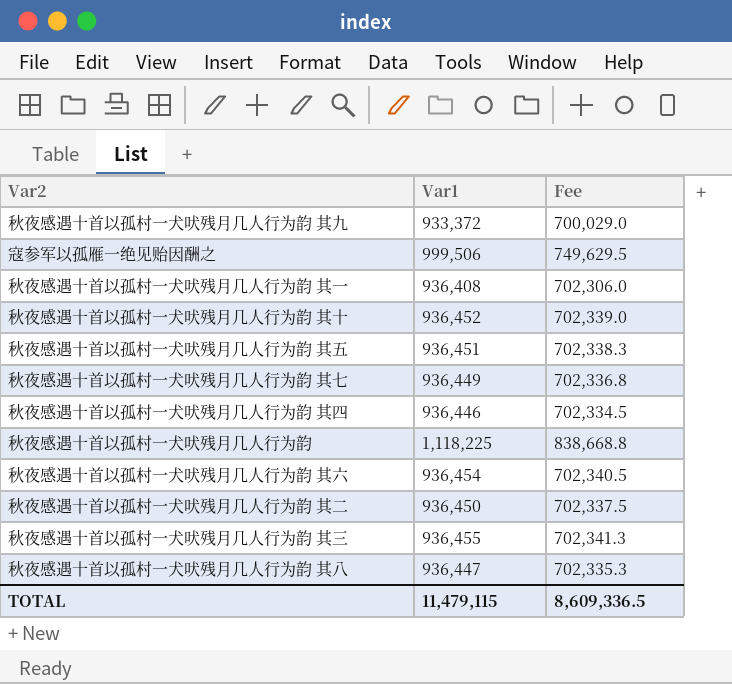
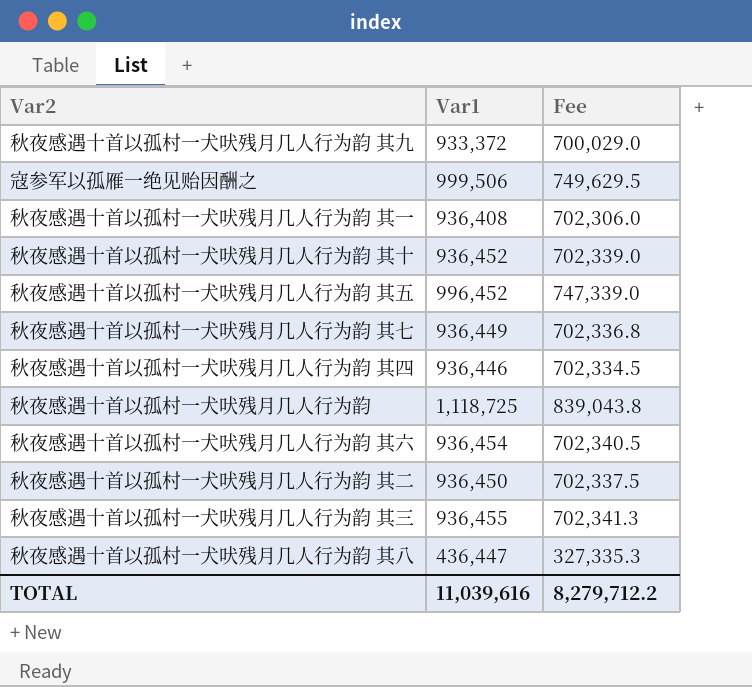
秋夜感遇十首以孤村一犬吠残月几人行为韵 其五 | Var1: 936,451 -> 996,452
秋夜感遇十首以孤村一犬吠残月几人行为韵 其五 | Fee: 702,338.3 -> 747,339.0
秋夜感遇十首以孤村一犬吠残月几人行为韵 | Var1: 1,118,225 -> 1,118,725
秋夜感遇十首以孤村一犬吠残月几人行为韵 | Fee: 838,668.8 -> 839,043.8
秋夜感遇十首以孤村一犬吠残月几人行为韵 其八 | Var1: 936,447 -> 436,447
秋夜感遇十首以孤村一犬吠残月几人行为韵 其八 | Fee: 702,335.3 -> 327,335.3
TOTAL | Var1: 11,479,115 -> 11,039,616
TOTAL | Fee: 8,609,336.5 -> 8,279,712.2

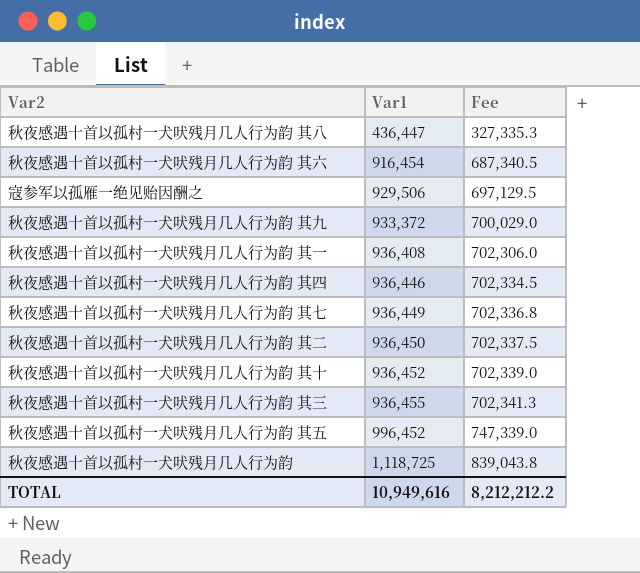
row order: none -> Var1 ascending
秋夜感遇十首以孤村一犬吠残月几人行为韵 其六 | Var1: 936,454 -> 916,454
秋夜感遇十首以孤村一犬吠残月几人行为韵 其六 | Fee: 702,340.5 -> 687,340.5
寇参军以孤雁一绝见贻因酬之 | Var1: 999,506 -> 929,506
寇参军以孤雁一绝见贻因酬之 | Fee: 749,629.5 -> 697,129.5
TOTAL | Var1: 11,039,616 -> 10,949,616
TOTAL | Fee: 8,279,712.2 -> 8,212,212.2

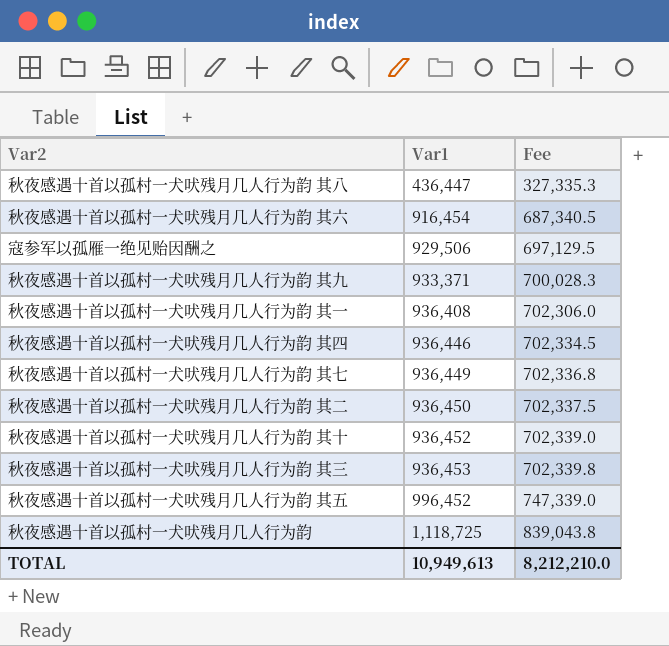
秋夜感遇十首以孤村一犬吠残月几人行为韵 其九 | Var1: 933,372 -> 933,371
秋夜感遇十首以孤村一犬吠残月几人行为韵 其九 | Fee: 700,029.0 -> 700,028.3
秋夜感遇十首以孤村一犬吠残月几人行为韵 其三 | Var1: 936,455 -> 936,453
秋夜感遇十首以孤村一犬吠残月几人行为韵 其三 | Fee: 702,341.3 -> 702,339.8
TOTAL | Var1: 10,949,616 -> 10,949,613
TOTAL | Fee: 8,212,212.2 -> 8,212,210.0

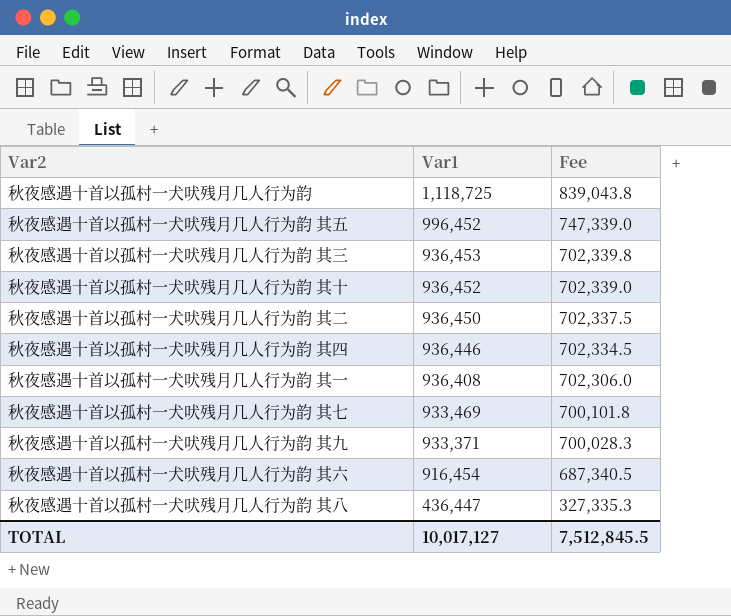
row order: Var1 ascending -> Var1 descending
row 寇参军以孤雁一绝见贻因酬之: 929,506 | 697,129.5 -> none
秋夜感遇十首以孤村一犬吠残月几人行为韵 其七 | Var1: 936,449 -> 933,469
秋夜感遇十首以孤村一犬吠残月几人行为韵 其七 | Fee: 702,336.8 -> 700,101.8
TOTAL | Var1: 10,949,613 -> 10,017,127
TOTAL | Fee: 8,212,210.0 -> 7,512,845.5

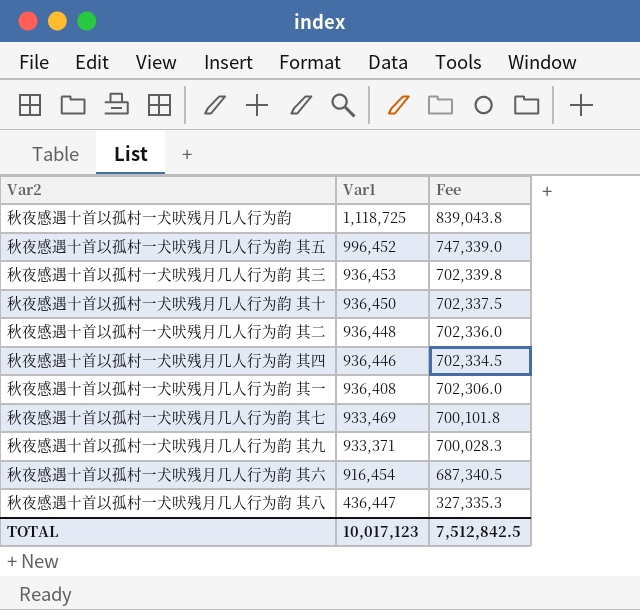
秋夜感遇十首以孤村一犬吠残月几人行为韵 其十 | Var1: 936,452 -> 936,450
秋夜感遇十首以孤村一犬吠残月几人行为韵 其十 | Fee: 702,339.0 -> 702,337.5
秋夜感遇十首以孤村一犬吠残月几人行为韵 其二 | Var1: 936,450 -> 936,448
秋夜感遇十首以孤村一犬吠残月几人行为韵 其二 | Fee: 702,337.5 -> 702,336.0
TOTAL | Var1: 10,017,127 -> 10,017,123
TOTAL | Fee: 7,512,845.5 -> 7,512,842.5

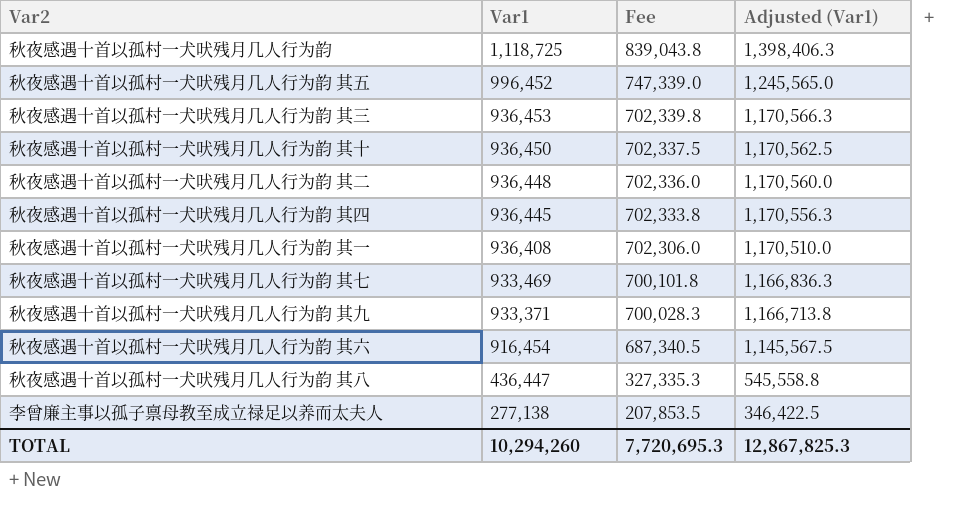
column Adjusted (Var1) | formula: none -> [Var1] * 1.25
秋夜感遇十首以孤村一犬吠残月几人行为韵 其四 | Var1: 936,446 -> 936,445
秋夜感遇十首以孤村一犬吠残月几人行为韵 其四 | Fee: 702,334.5 -> 702,333.8
row 李曾廉主事以孤子禀母教至成立禄足以养而太夫人: none -> 277,138 | 207,853.5 | 346,422.5
TOTAL | Var1: 10,017,123 -> 10,294,260
TOTAL | Fee: 7,512,842.5 -> 7,720,695.3

